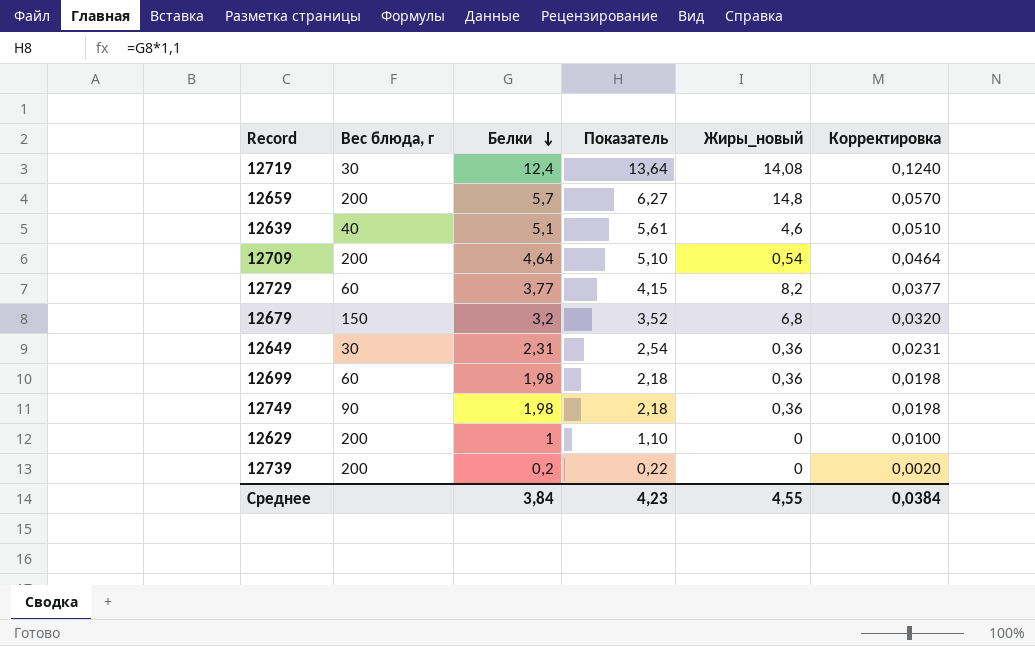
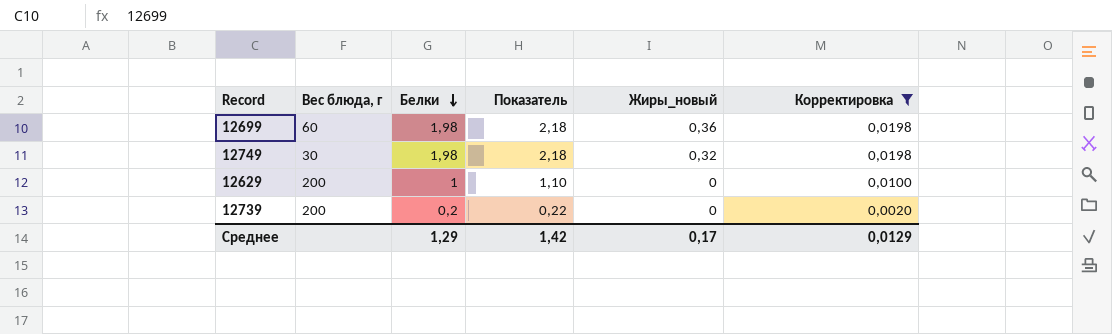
filter: none -> Корректировка <= 0,0198
12749 | Вес блюда, г: 90 -> 30
12749 | Жиры_новый: 0,36 -> 0,32
Среднее | Белки: 3,84 -> 1,29
Среднее | Показатель: 4,23 -> 1,42
Среднее | Жиры_новый: 4,55 -> 0,17
Среднее | Корректировка: 0,0384 -> 0,0129

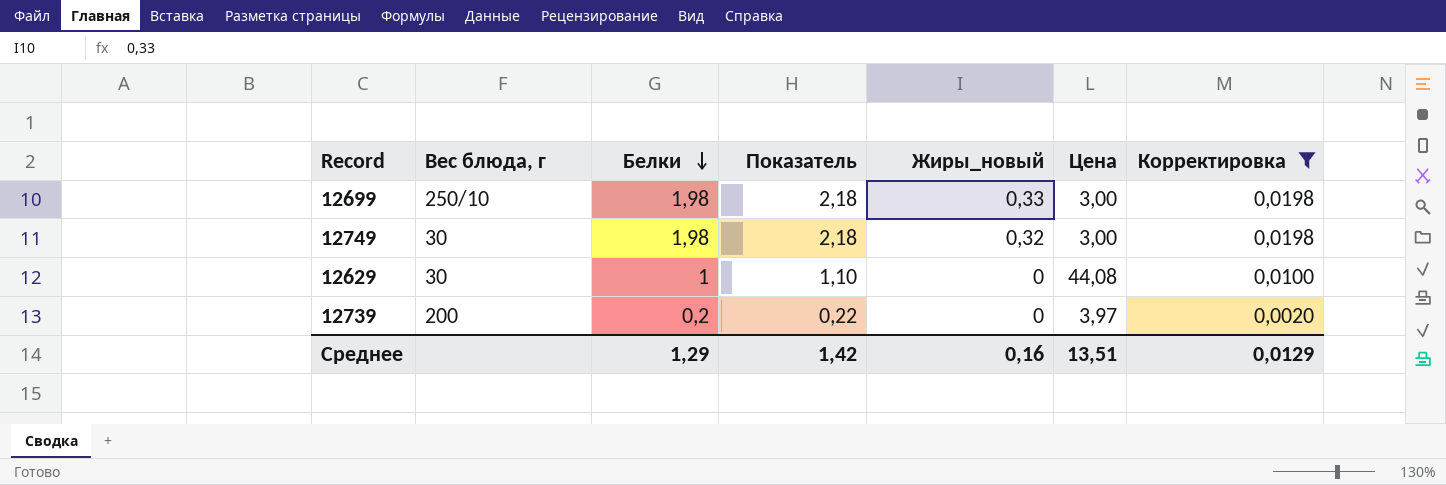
column Цена | position: none -> 6
12699 | Вес блюда, г: 60 -> 250/10
12699 | Жиры_новый: 0,36 -> 0,33
12629 | Вес блюда, г: 200 -> 30
Среднее | Жиры_новый: 0,17 -> 0,16

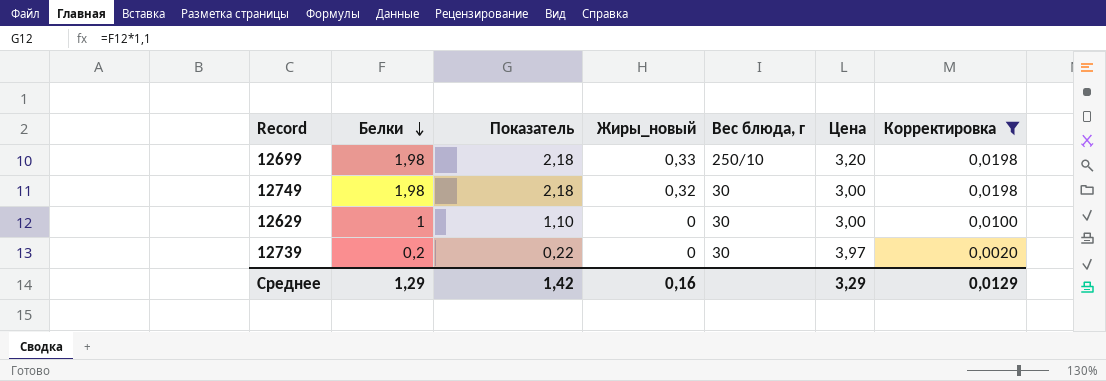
column Вес блюда, г | position: 2 -> 5
12699 | Цена: 3,00 -> 3,20
12629 | Цена: 44,08 -> 3,00
12739 | Вес блюда, г: 200 -> 30
Среднее | Цена: 13,51 -> 3,29

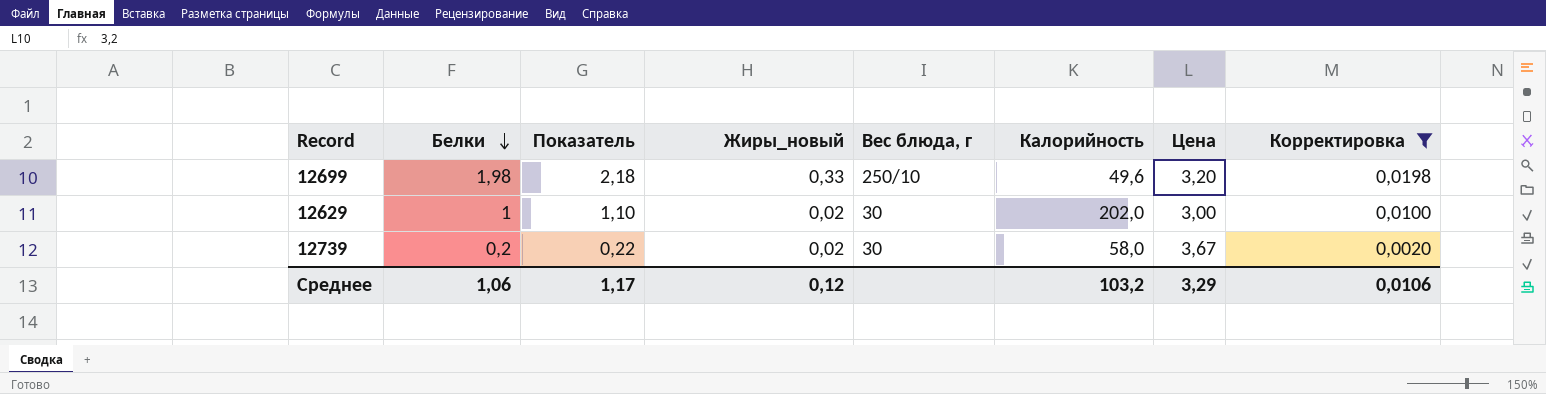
column Калорийность | position: none -> 6
row 12749: 1,98 | 2,18 | 0,32 | 30 | 3,00 | 0,0198 -> none
12629 | Жиры_новый: 0 -> 0,02
12739 | Жиры_новый: 0 -> 0,02
12739 | Цена: 3,97 -> 3,67
Среднее | Белки: 1,29 -> 1,06
Среднее | Показатель: 1,42 -> 1,17
Среднее | Жиры_новый: 0,16 -> 0,12
Среднее | Корректировка: 0,0129 -> 0,0106

